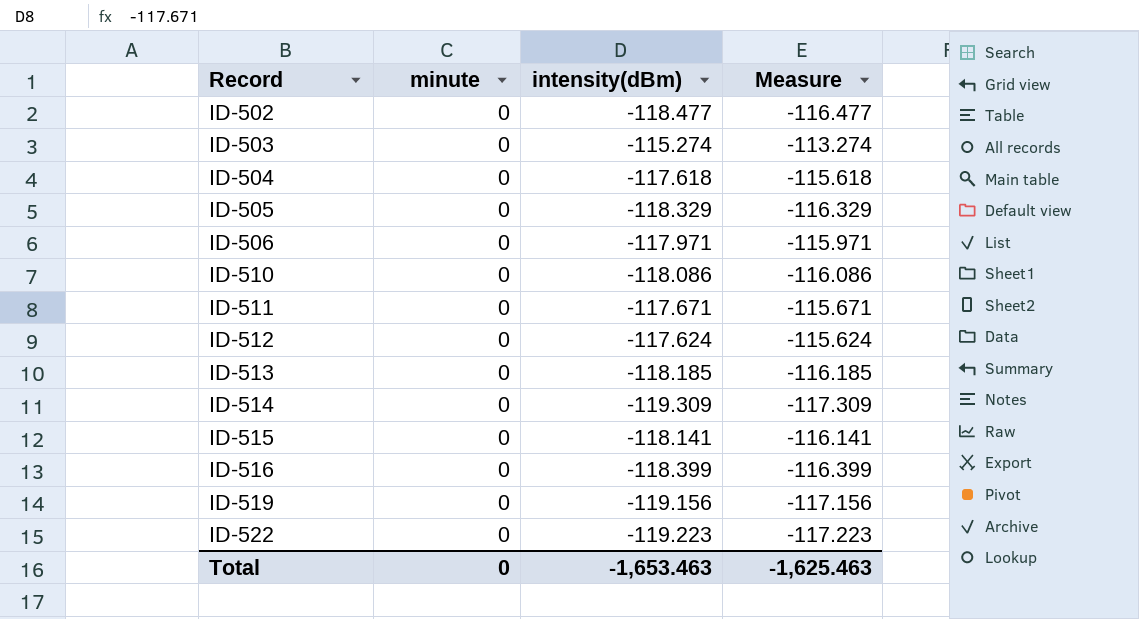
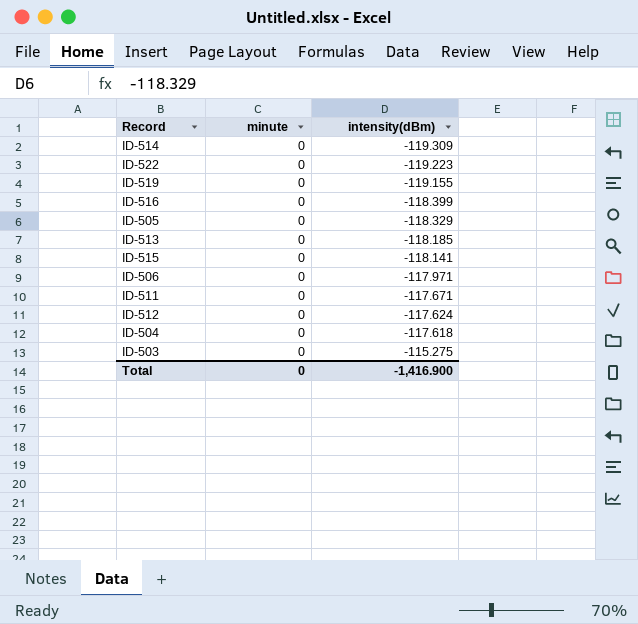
row order: Record ascending -> intensity(dBm) ascending
column Measure | formula: [intensity(dBm)] + 2 -> none
row ID-502: 0 | -118.477 | -116.477 -> none
row ID-510: 0 | -118.086 | -116.086 -> none
ID-519 | intensity(dBm): -119.156 -> -119.155
ID-503 | intensity(dBm): -115.274 -> -115.275
Total | intensity(dBm): -1,653.463 -> -1,416.900

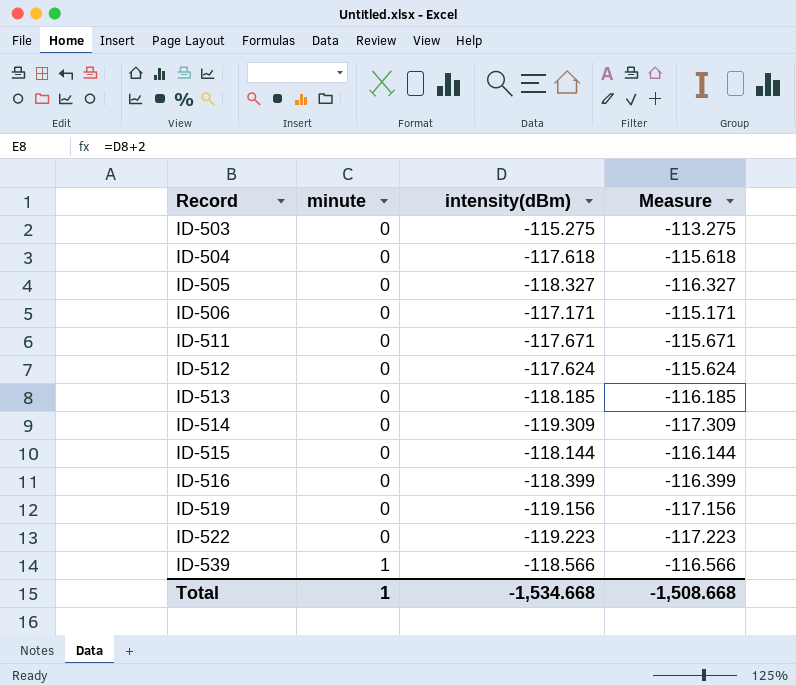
row order: intensity(dBm) ascending -> Record ascending
column Measure | formula: none -> [intensity(dBm)] + 2
ID-505 | intensity(dBm): -118.329 -> -118.327
ID-506 | intensity(dBm): -117.971 -> -117.171
ID-515 | intensity(dBm): -118.141 -> -118.144
ID-519 | intensity(dBm): -119.155 -> -119.156
row ID-539: none -> 1 | -118.566 | -116.566
Total | minute: 0 -> 1
Total | intensity(dBm): -1,416.900 -> -1,534.668

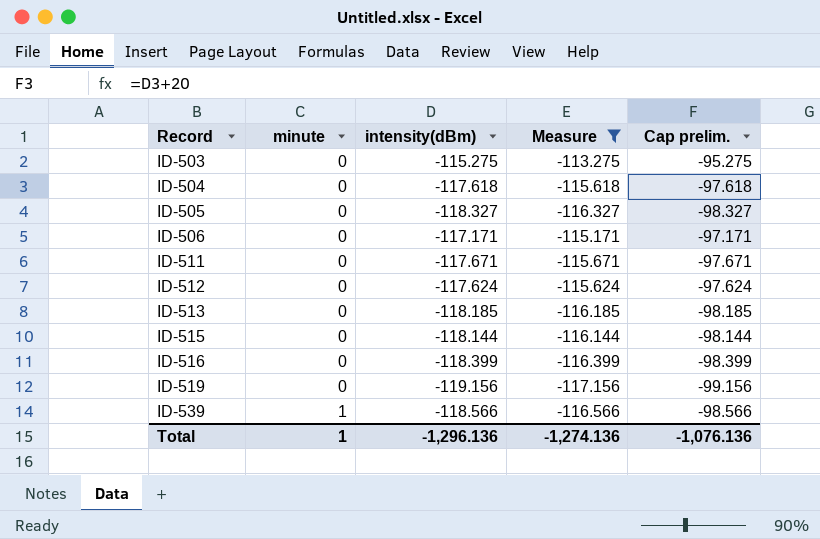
filter: none -> Measure >= -117.156
column Cap prelim. | formula: none -> [intensity(dBm)] + 20
Total | intensity(dBm): -1,534.668 -> -1,296.136
Total | Measure: -1,508.668 -> -1,274.136

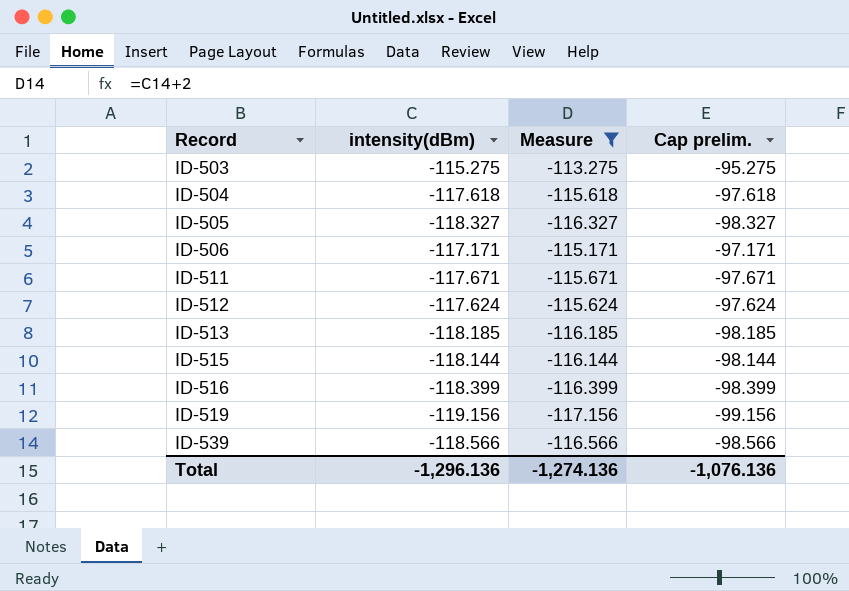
column minute | position: 2 -> none

